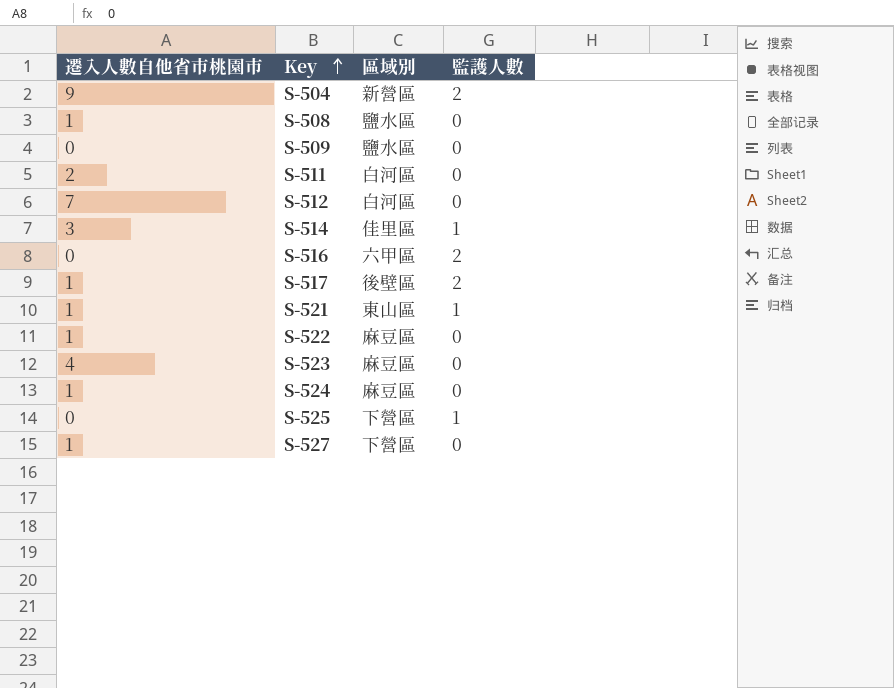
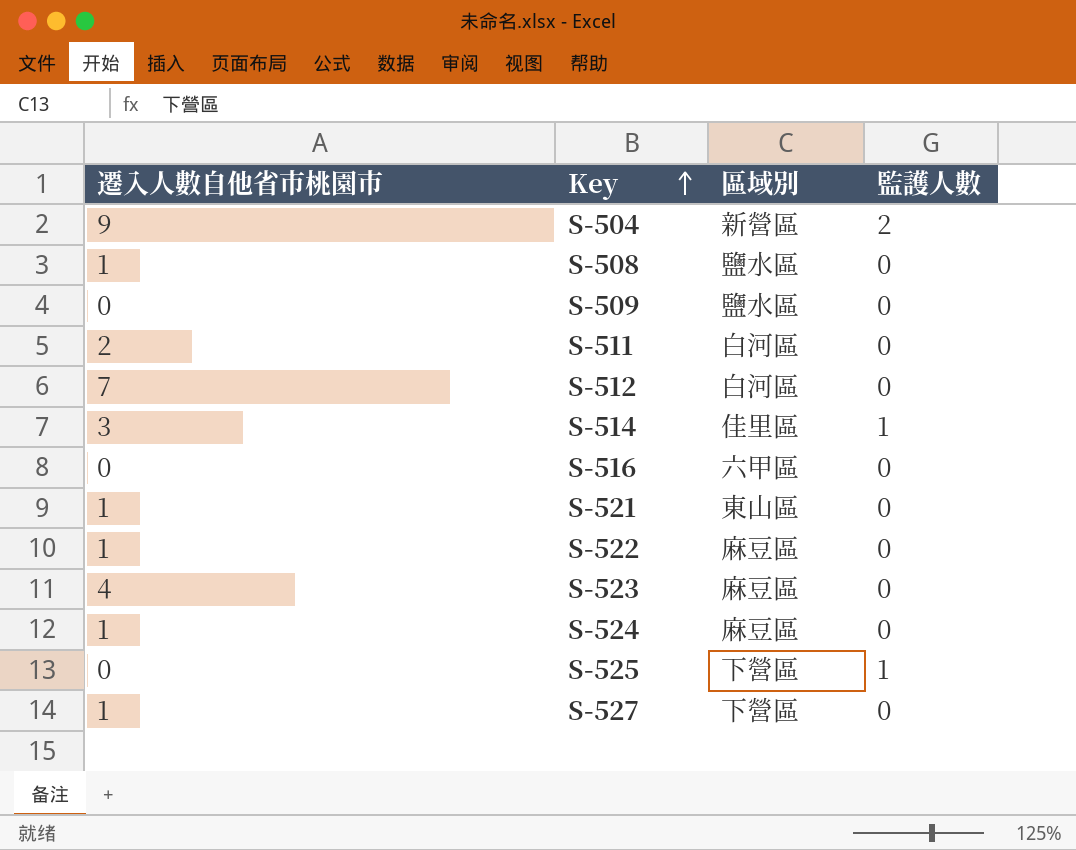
row S-517: 1 | 後壁區 | 2 -> none
S-516 | 監護人數: 2 -> 0
S-521 | 監護人數: 1 -> 0

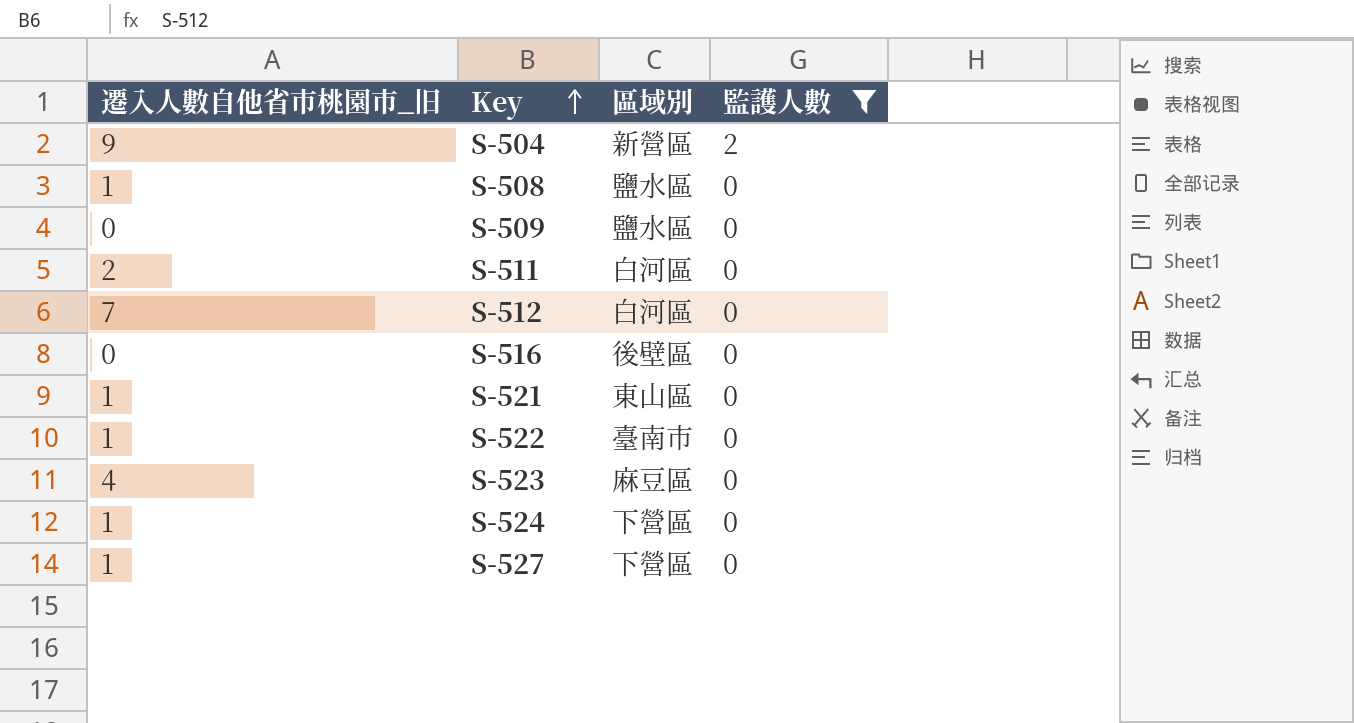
filter: none -> 監護人數 != 1
column name: 遷入人數自他省市桃園市 -> 遷入人數自他省市桃園市_旧
S-516 | 區域別: 六甲區 -> 後壁區
S-522 | 區域別: 麻豆區 -> 臺南市
S-524 | 區域別: 麻豆區 -> 下營區

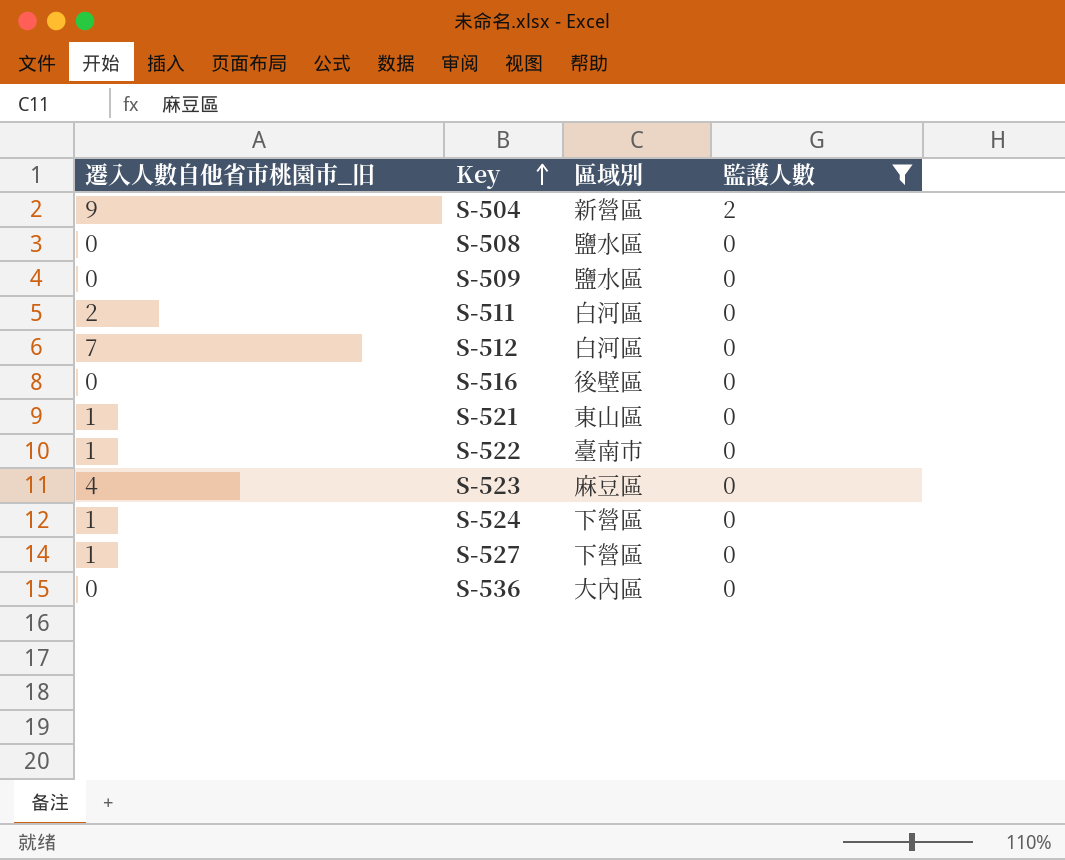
S-508 | 遷入人數自他省市桃園市_旧: 1 -> 0
row S-536: none -> 0 | 大內區 | 0

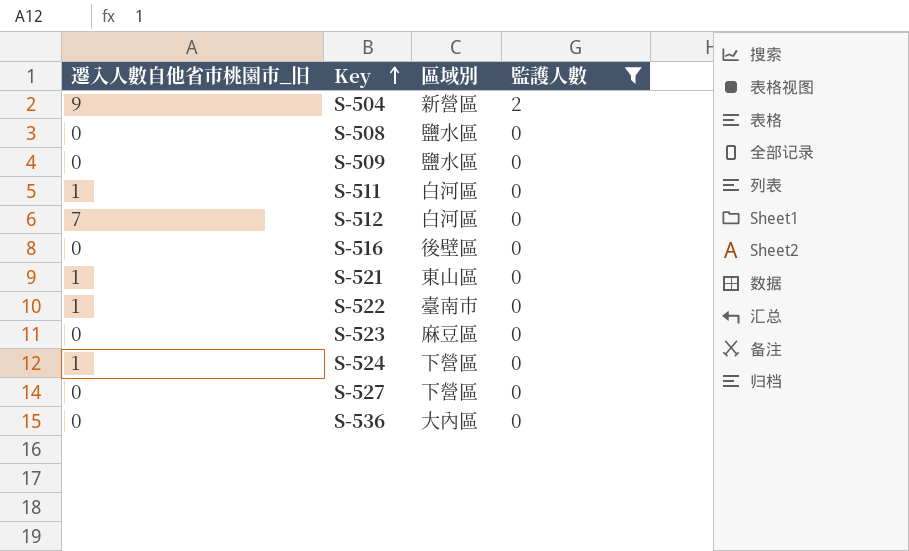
S-511 | 遷入人數自他省市桃園市_旧: 2 -> 1
S-523 | 遷入人數自他省市桃園市_旧: 4 -> 0
S-527 | 遷入人數自他省市桃園市_旧: 1 -> 0

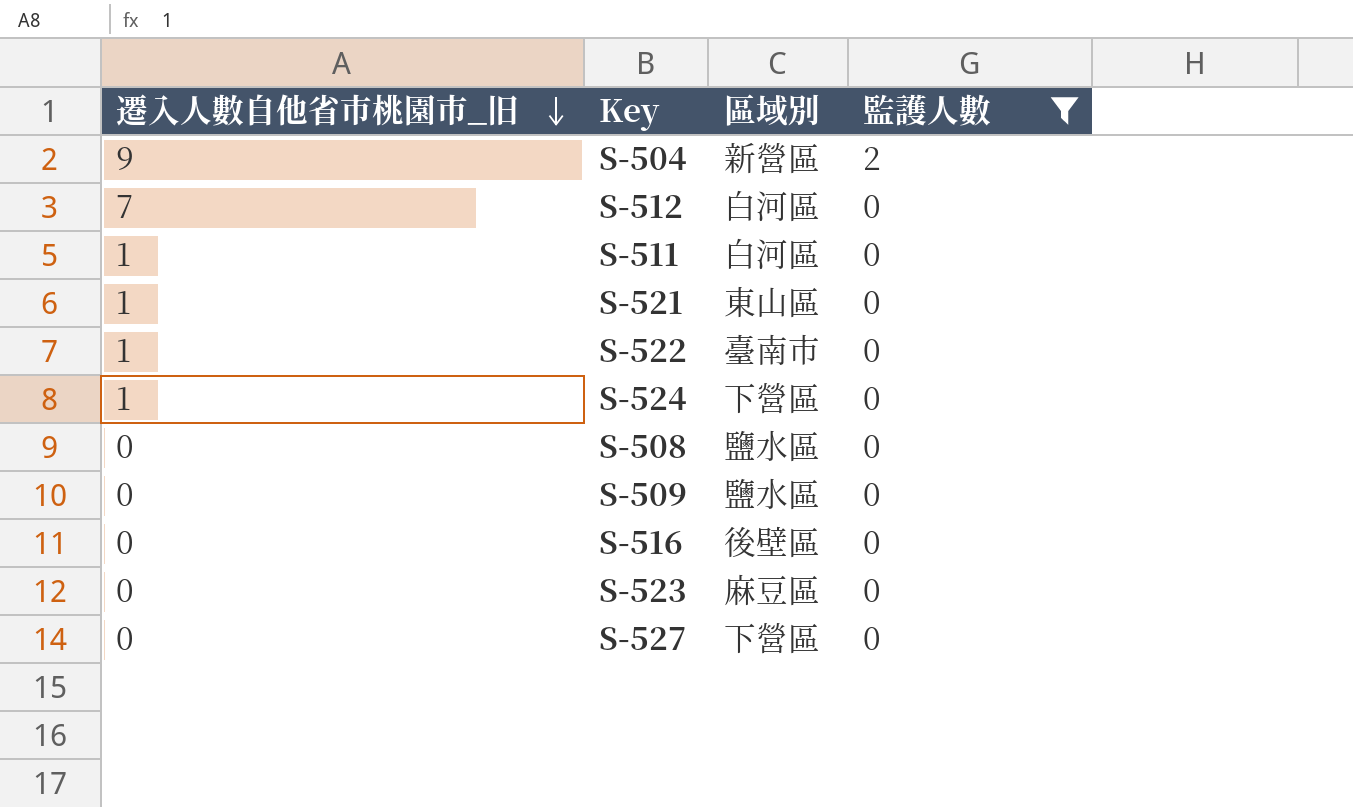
row order: Key ascending -> 遷入人數自他省市桃園市_旧 descending
row S-536: 0 | 大內區 | 0 -> none

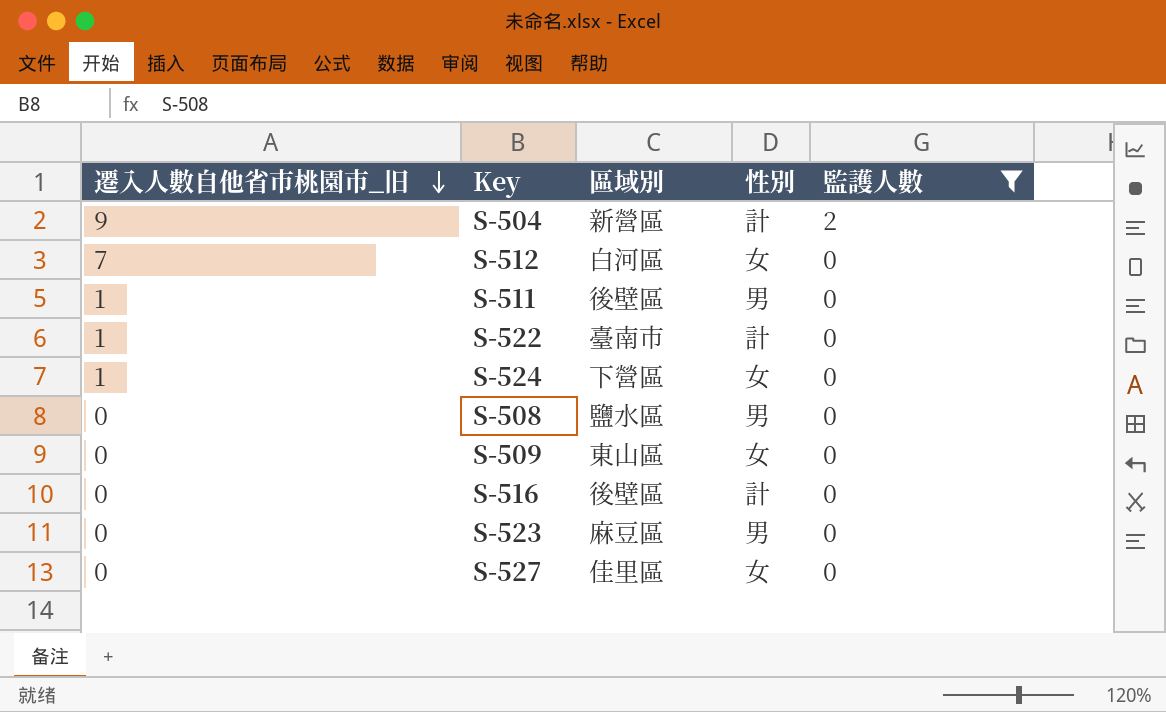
column 性別 | position: none -> 4
row S-521: 1 | 東山區 | 0 -> none
S-511 | 區域別: 白河區 -> 後壁區
S-509 | 區域別: 鹽水區 -> 東山區
S-527 | 區域別: 下營區 -> 佳里區

